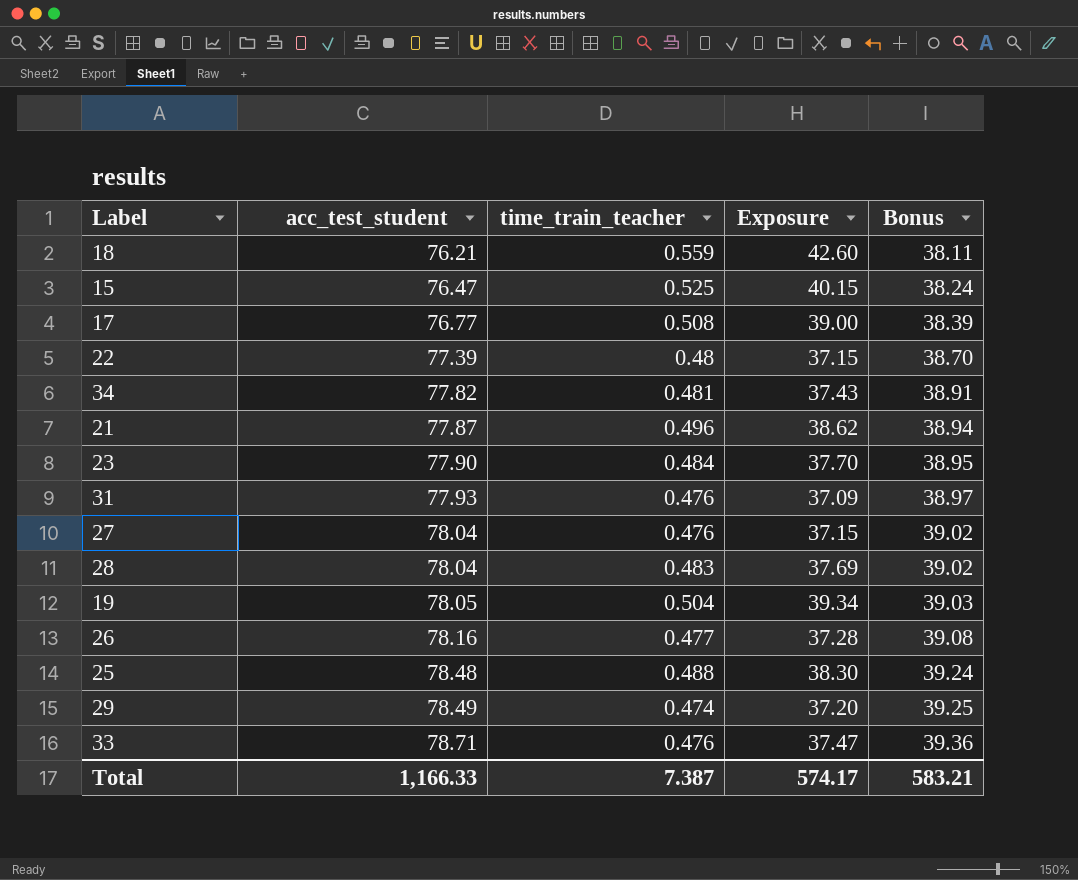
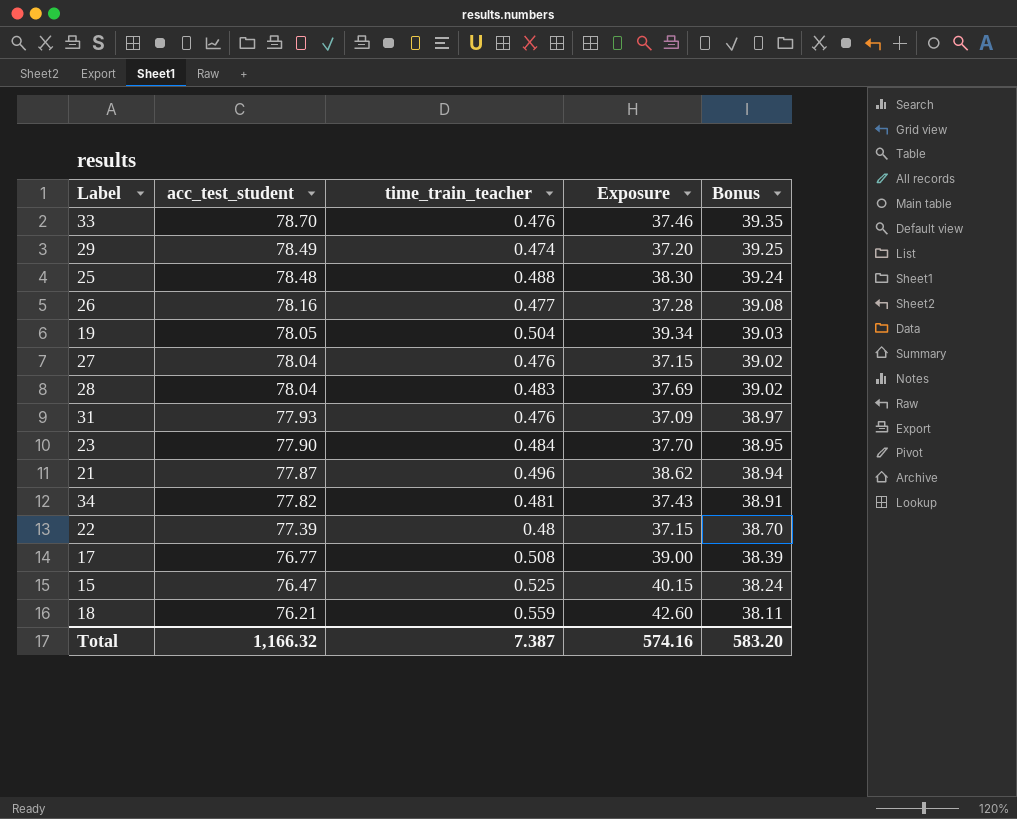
row order: acc_test_student ascending -> acc_test_student descending
33 | acc_test_student: 78.71 -> 78.70
33 | Exposure: 37.47 -> 37.46
33 | Bonus: 39.36 -> 39.35
Total | acc_test_student: 1,166.33 -> 1,166.32
Total | Exposure: 574.17 -> 574.16
Total | Bonus: 583.21 -> 583.20

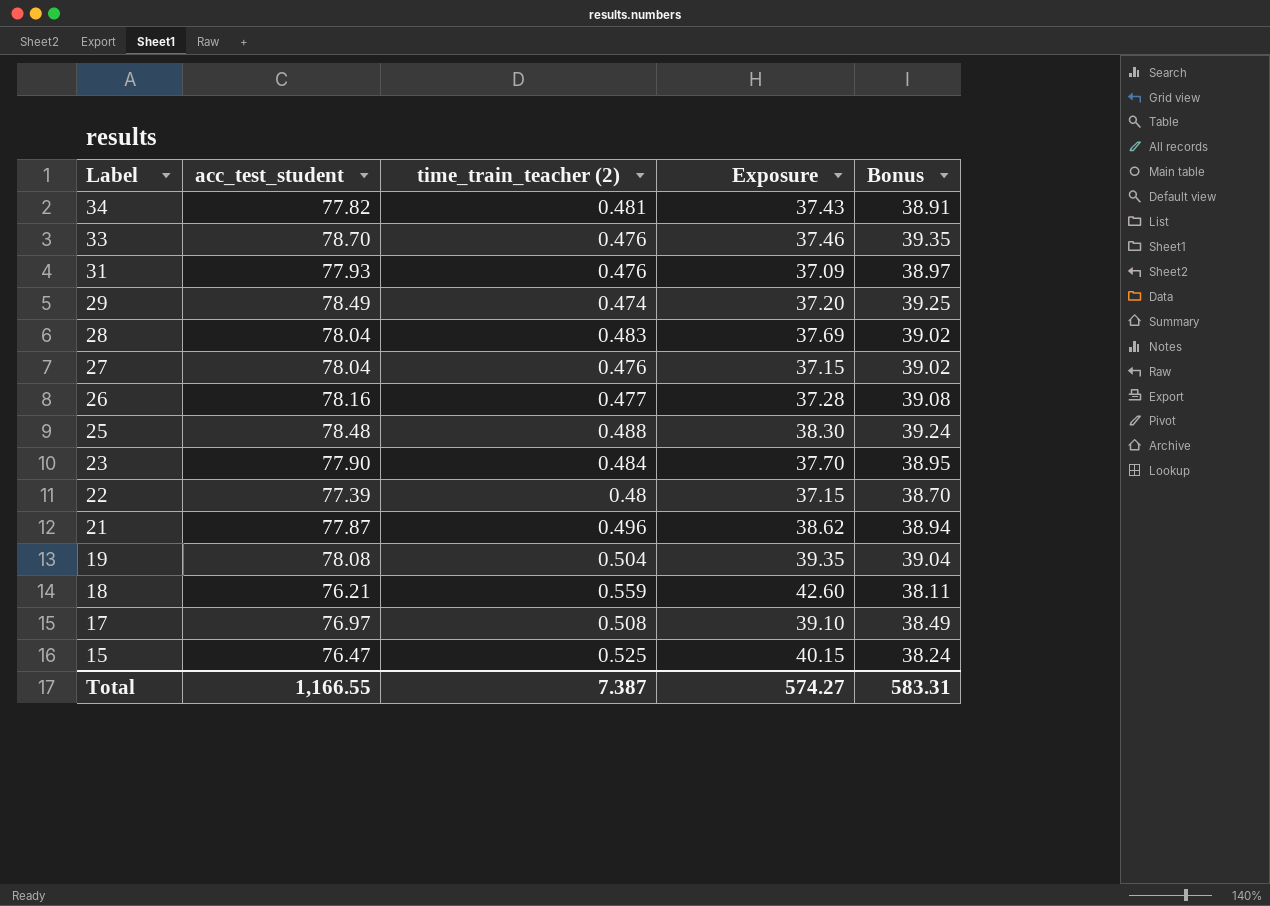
row order: acc_test_student descending -> Label descending
column name: time_train_teacher -> time_train_teacher (2)
19 | acc_test_student: 78.05 -> 78.08
19 | Exposure: 39.34 -> 39.35
19 | Bonus: 39.03 -> 39.04
17 | acc_test_student: 76.77 -> 76.97
17 | Exposure: 39.00 -> 39.10
17 | Bonus: 38.39 -> 38.49
Total | acc_test_student: 1,166.32 -> 1,166.55
Total | Exposure: 574.16 -> 574.27
Total | Bonus: 583.20 -> 583.31

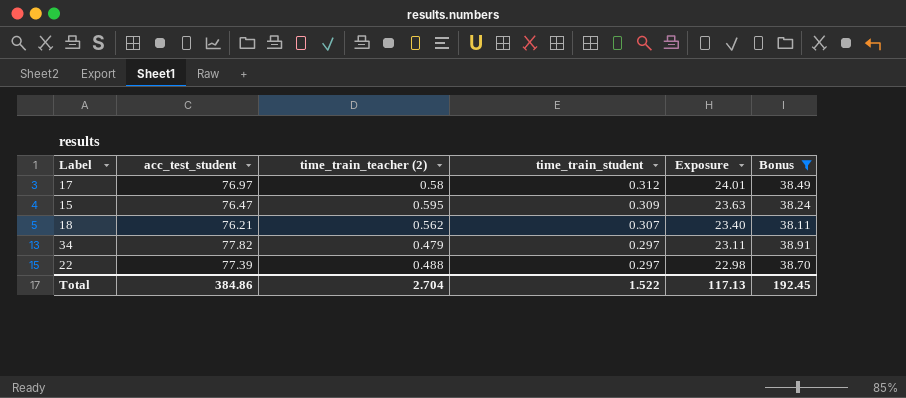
filter: none -> Bonus <= 38.91
row order: Label descending -> time_train_student descending
column time_train_student | position: none -> 4
column Exposure | formula: [acc_test_student] * [time_train_teacher (2)] -> [acc_test_student] * [time_train_student]
17 | time_train_teacher (2): 0.508 -> 0.58
15 | time_train_teacher (2): 0.525 -> 0.595
18 | time_train_teacher (2): 0.559 -> 0.562
34 | time_train_teacher (2): 0.481 -> 0.479
22 | time_train_teacher (2): 0.48 -> 0.488
Total | acc_test_student: 1,166.55 -> 384.86
Total | time_train_teacher (2): 7.387 -> 2.704
Total | Exposure: 574.27 -> 117.13
Total | Bonus: 583.31 -> 192.45

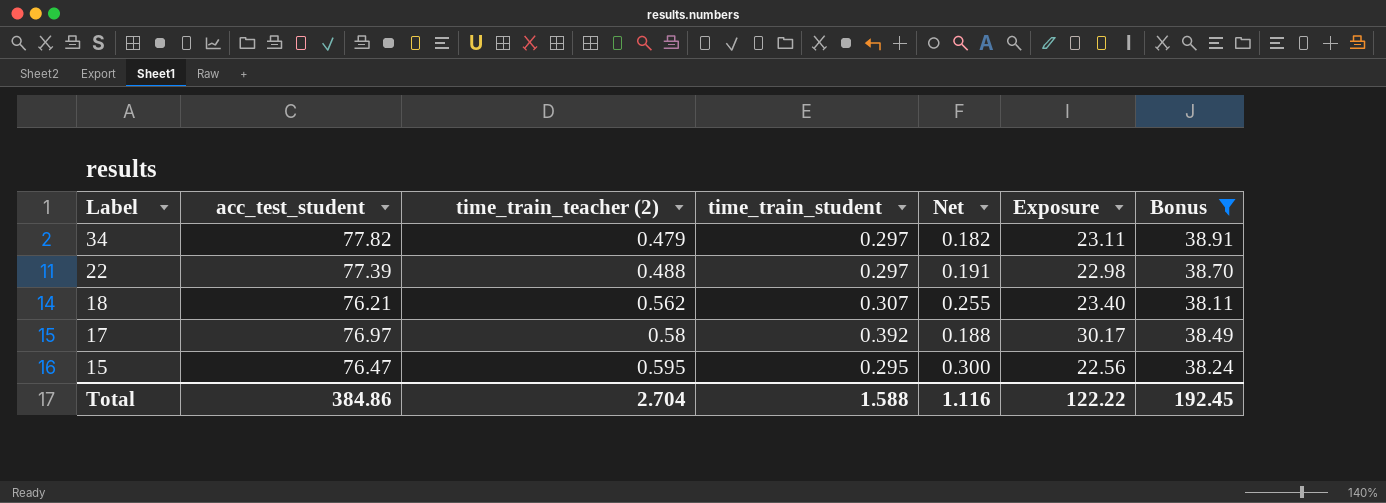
row order: time_train_student descending -> Label descending
column Net | formula: none -> [time_train_teacher (2)] - [time_train_student]
17 | time_train_student: 0.312 -> 0.392
17 | Exposure: 24.01 -> 30.17
15 | time_train_student: 0.309 -> 0.295
15 | Exposure: 23.63 -> 22.56
Total | time_train_student: 1.522 -> 1.588
Total | Exposure: 117.13 -> 122.22

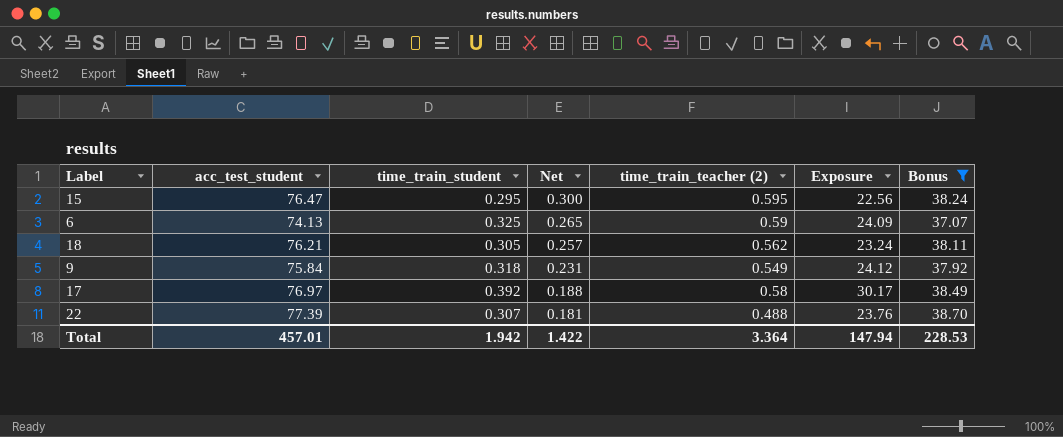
row order: Label descending -> Net descending
column time_train_teacher (2) | position: 3 -> 5
row 34: 77.82 | 0.479 | 0.297 | 0.182 | 23.11 | 38.91 -> none
row 6: none -> 74.13 | 0.325 | 0.265 | 0.59 | 24.09 | 37.07
18 | time_train_student: 0.307 -> 0.305
18 | Net: 0.255 -> 0.257
18 | Exposure: 23.40 -> 23.24
row 9: none -> 75.84 | 0.318 | 0.231 | 0.549 | 24.12 | 37.92
22 | time_train_student: 0.297 -> 0.307
22 | Net: 0.191 -> 0.181
22 | Exposure: 22.98 -> 23.76
Total | acc_test_student: 384.86 -> 457.01
Total | time_train_student: 1.588 -> 1.942
Total | Net: 1.116 -> 1.422
Total | time_train_teacher (2): 2.704 -> 3.364
Total | Exposure: 122.22 -> 147.94
Total | Bonus: 192.45 -> 228.53

